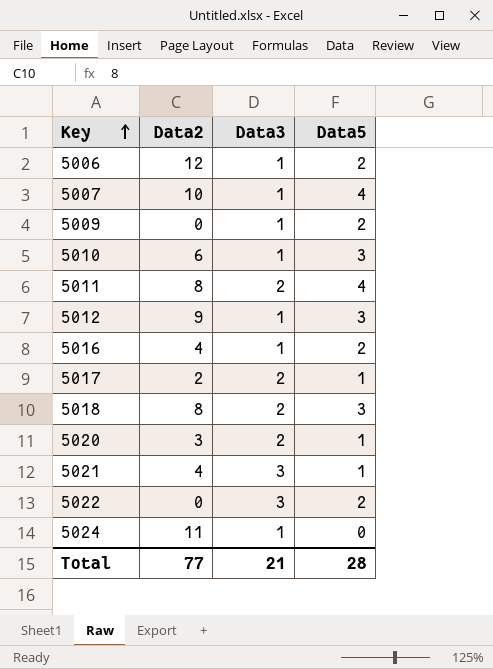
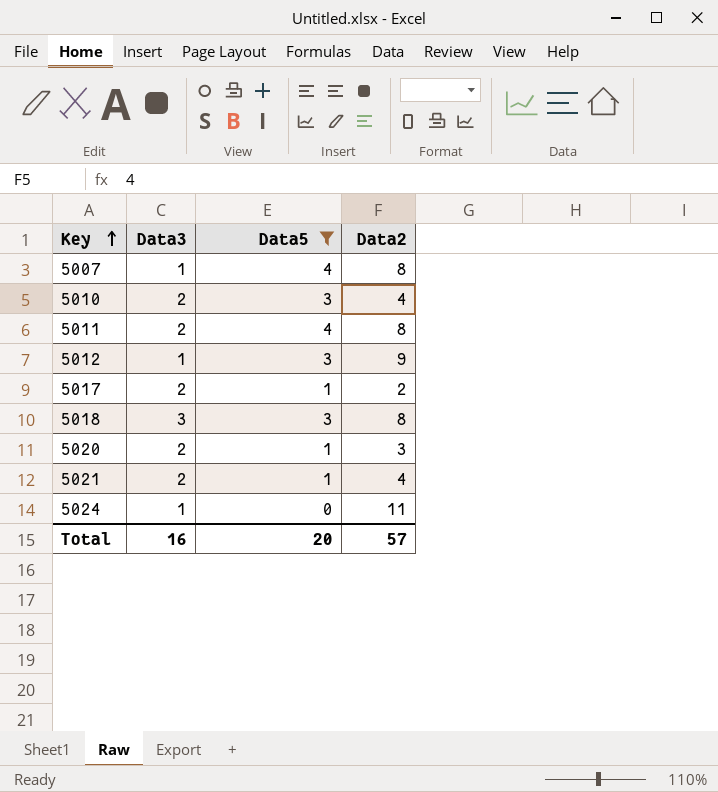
filter: none -> Data5 != 2
column Data2 | position: 2 -> 4
5007 | Data2: 10 -> 8
5010 | Data3: 1 -> 2
5010 | Data2: 6 -> 4
5018 | Data3: 2 -> 3
5021 | Data3: 3 -> 2
Total | Data3: 21 -> 16
Total | Data5: 28 -> 20
Total | Data2: 77 -> 57

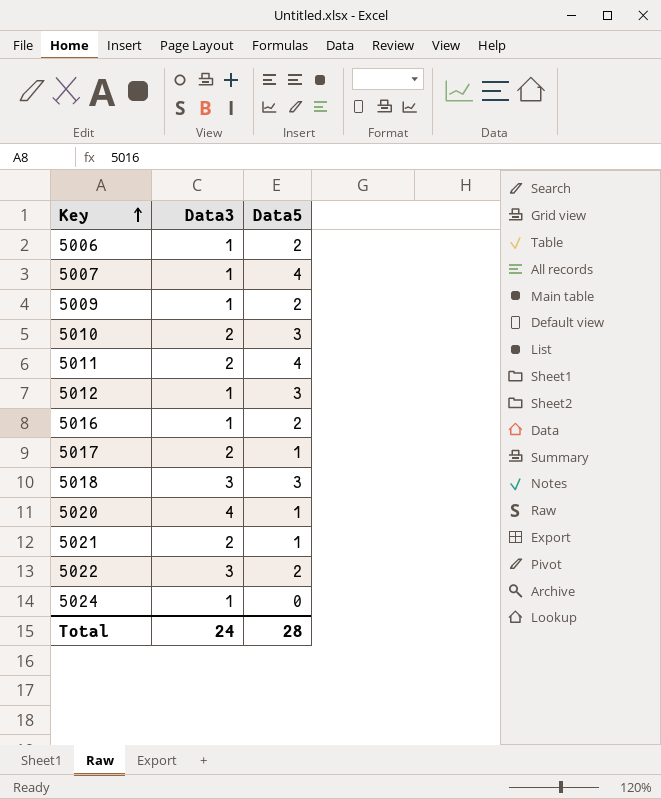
filter: Data5 != 2 -> none
column Data2 | position: 4 -> none
5020 | Data3: 2 -> 4
Total | Data3: 16 -> 24
Total | Data5: 20 -> 28

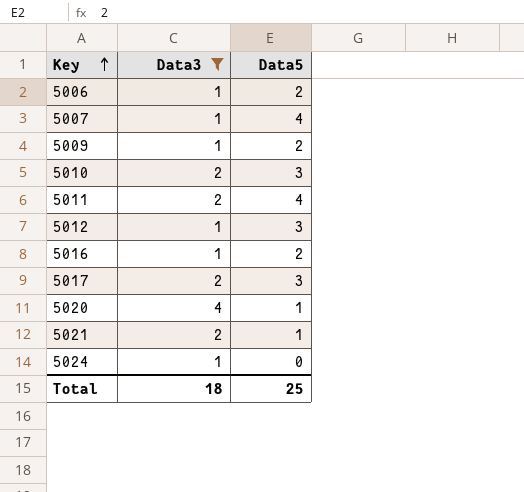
filter: none -> Data3 != 3
5017 | Data5: 1 -> 3
Total | Data3: 24 -> 18
Total | Data5: 28 -> 25

